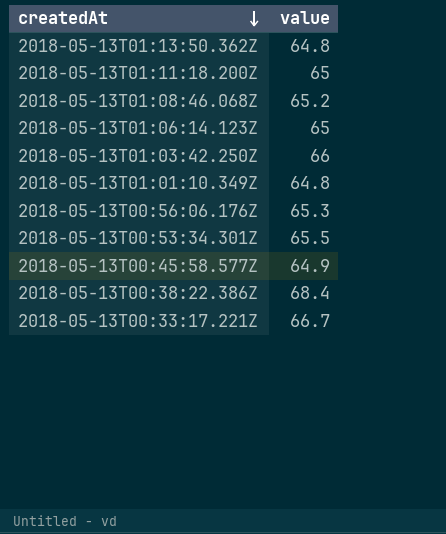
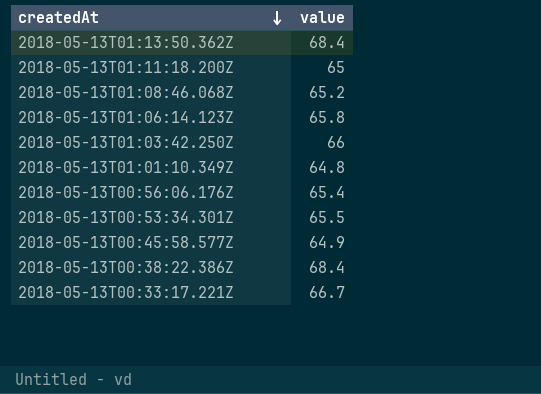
2018-05-13T01:13:50.362Z | value: 64.8 -> 68.4
2018-05-13T01:06:14.123Z | value: 65 -> 65.8
2018-05-13T00:56:06.176Z | value: 65.3 -> 65.4

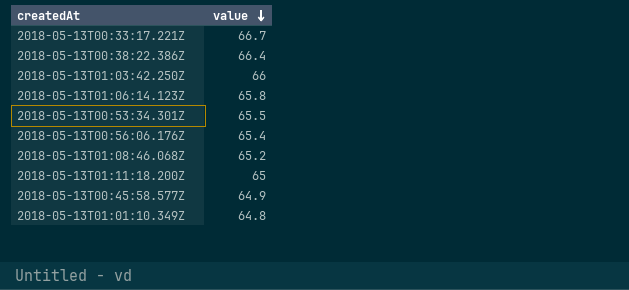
row order: createdAt descending -> value descending
row 2018-05-13T01:13:50.362Z: 68.4 -> none
2018-05-13T00:38:22.386Z | value: 68.4 -> 66.4

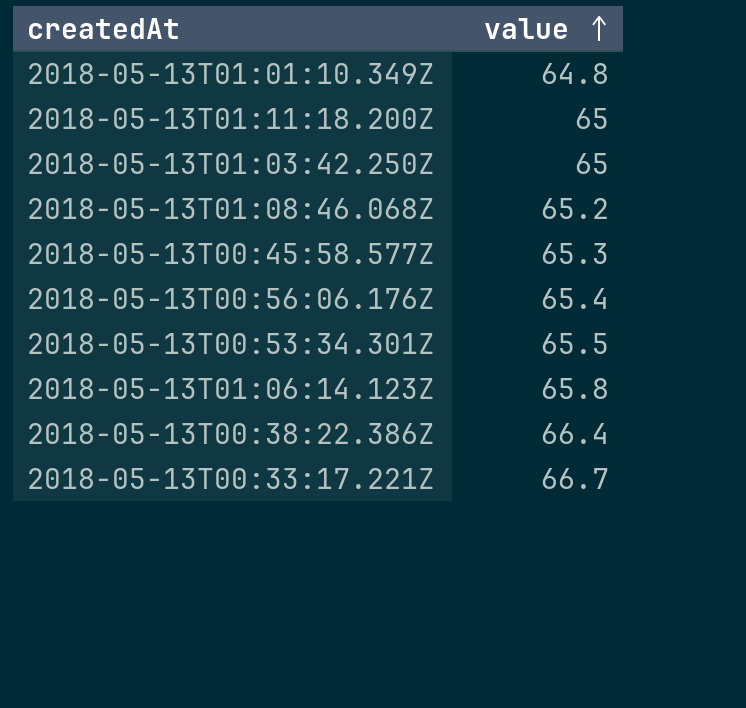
row order: value descending -> value ascending
2018-05-13T01:03:42.250Z | value: 66 -> 65
2018-05-13T00:45:58.577Z | value: 64.9 -> 65.3

